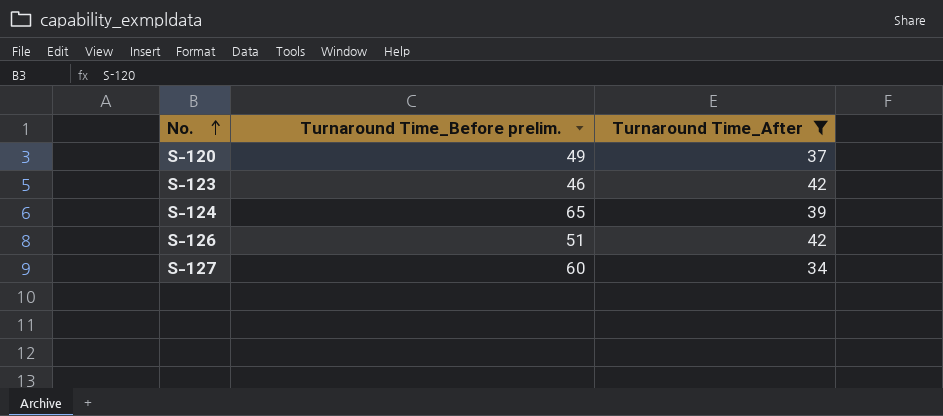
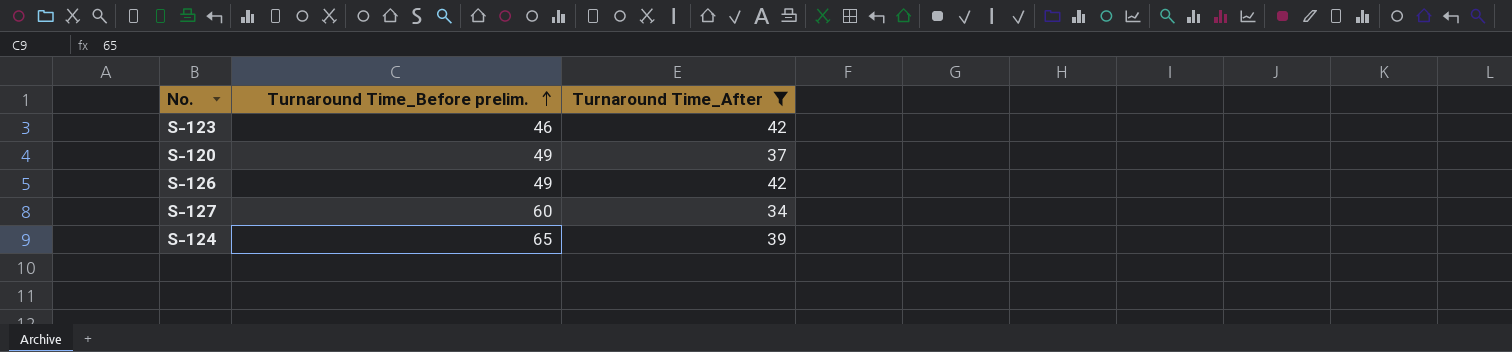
row order: No. ascending -> Turnaround Time_Before prelim. ascending
S-126 | Turnaround Time_Before prelim.: 51 -> 49

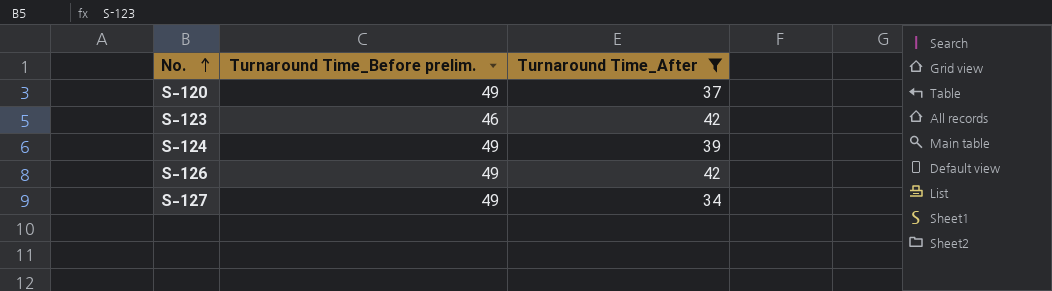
row order: Turnaround Time_Before prelim. ascending -> No. ascending
S-124 | Turnaround Time_Before prelim.: 65 -> 49
S-127 | Turnaround Time_Before prelim.: 60 -> 49

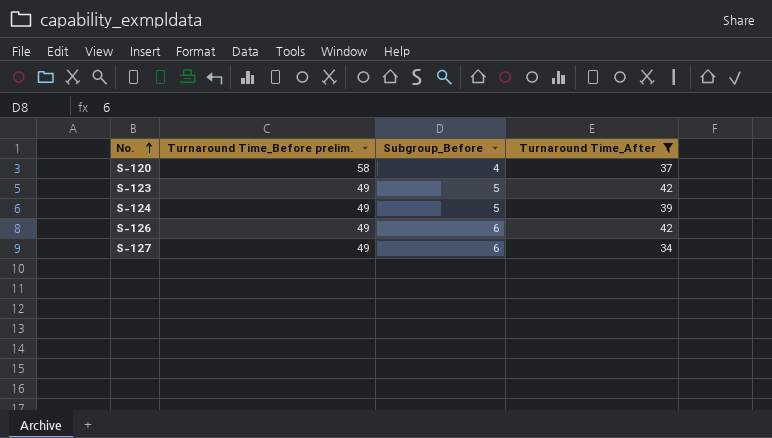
column Subgroup_Before | position: none -> 3
S-120 | Turnaround Time_Before prelim.: 49 -> 58
S-123 | Turnaround Time_Before prelim.: 46 -> 49

